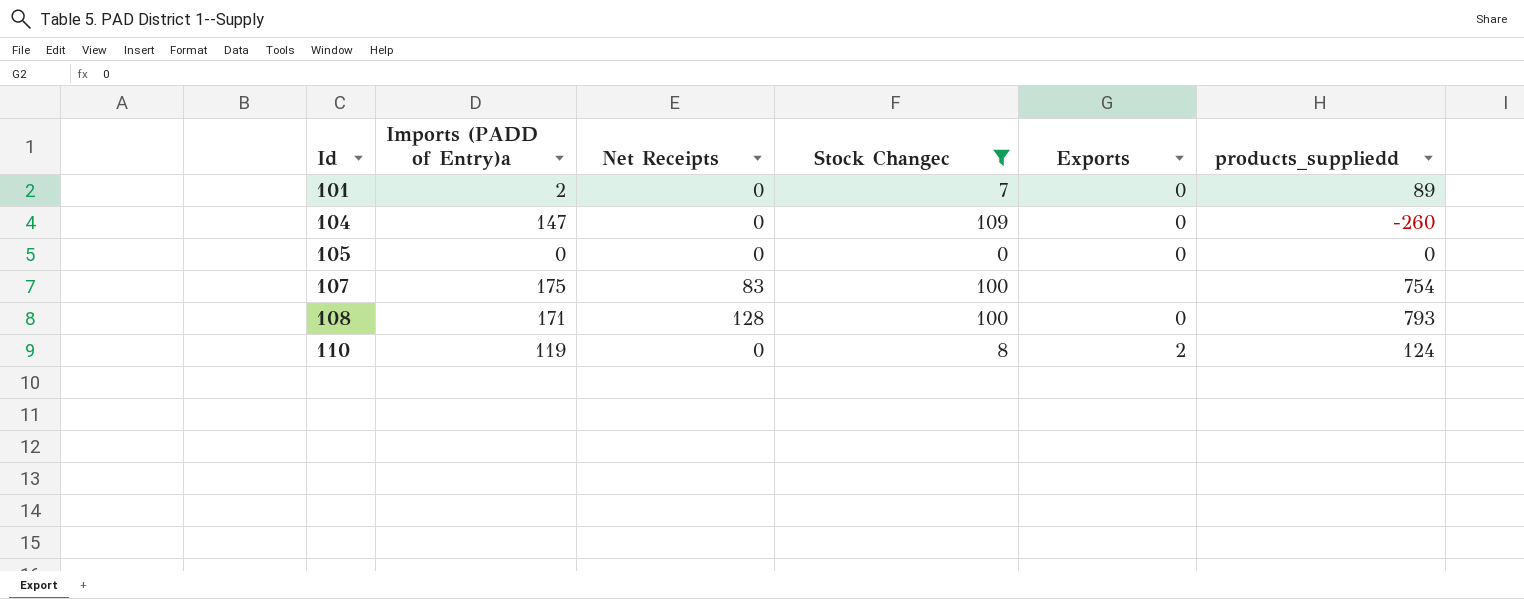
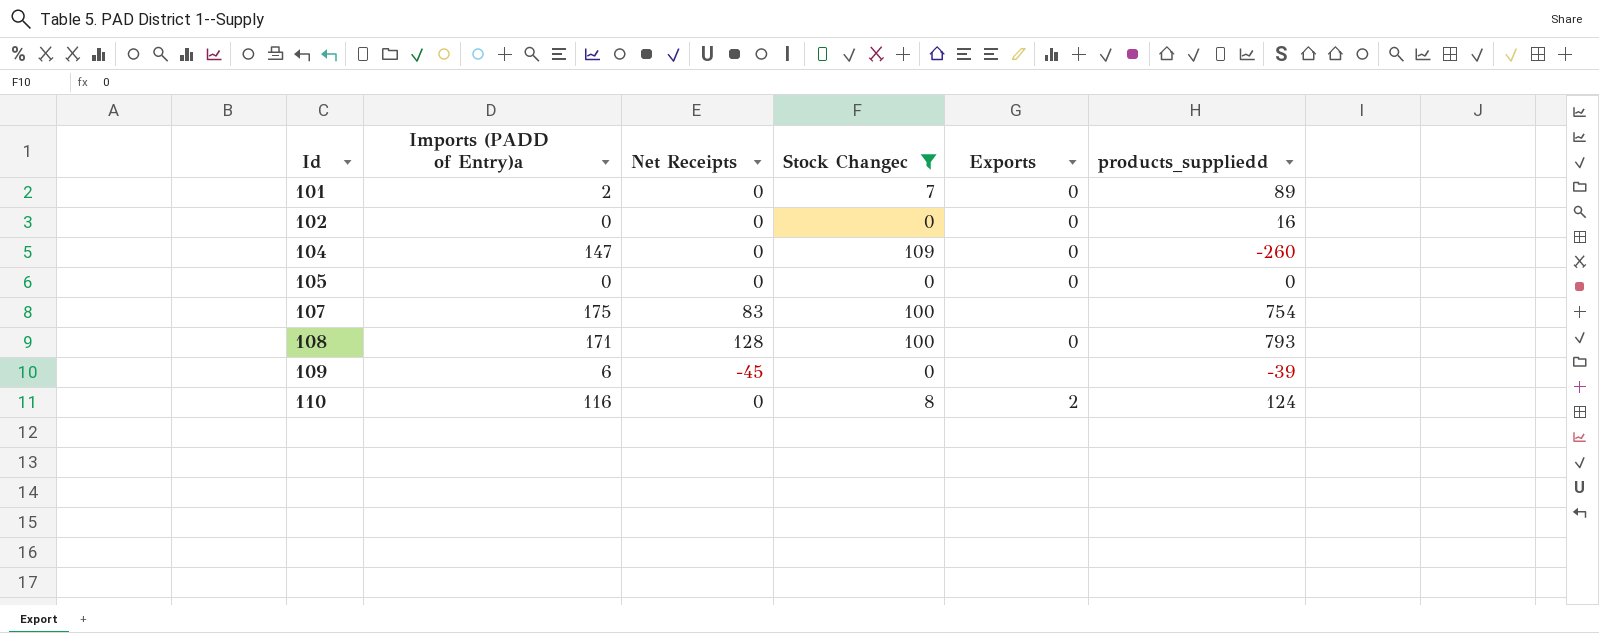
row 102: none -> 0 | 0 | 0 | 0 | 16
row 109: none -> 6 | -45 | 0 | none | -39
110 | Imports (PADD of Entry)a: 119 -> 116

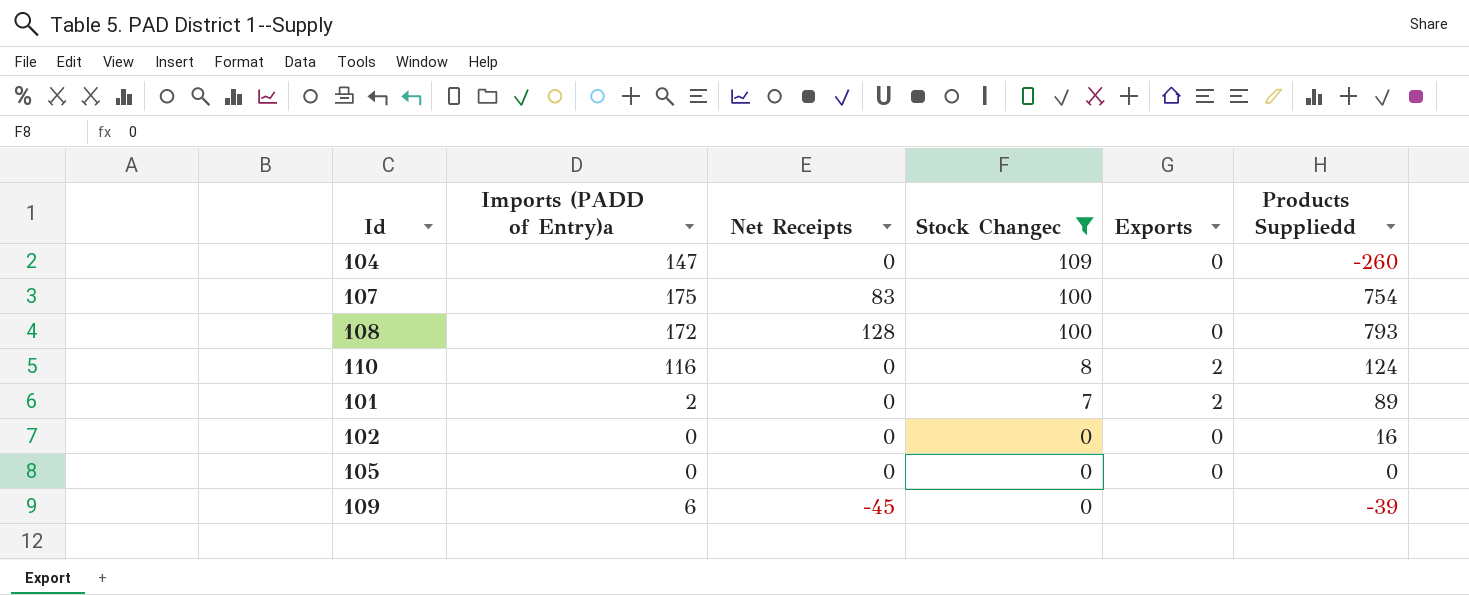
row order: Id ascending -> Stock Changec descending
column name: products_suppliedd -> Products Suppliedd
108 | Imports (PADD of Entry)a: 171 -> 172
101 | Exports: 0 -> 2

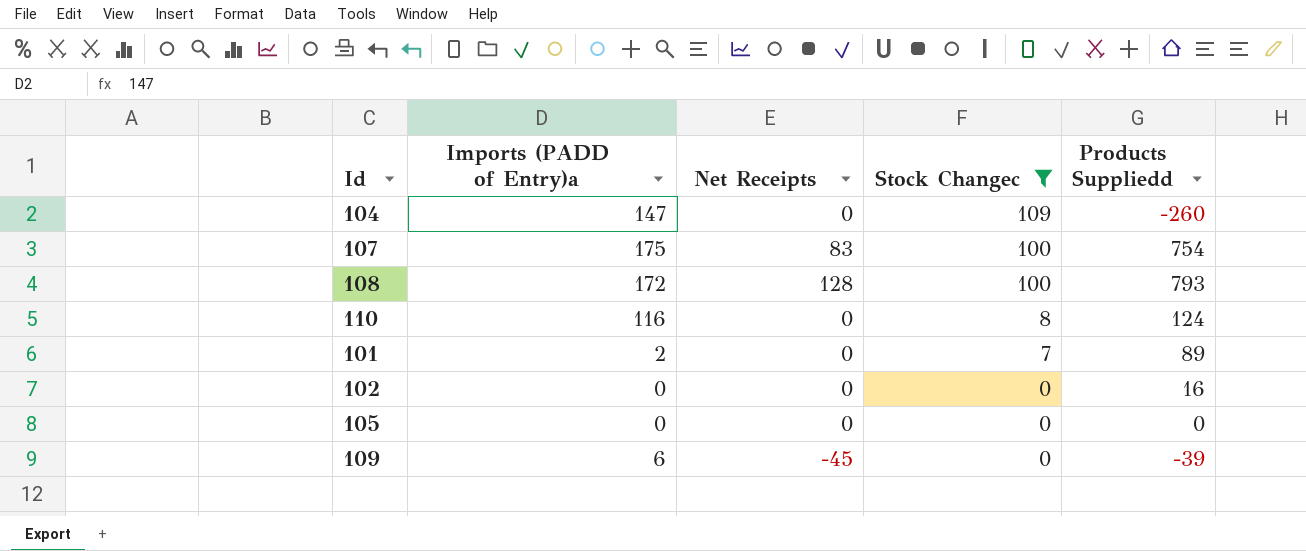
column Exports | position: 5 -> none

